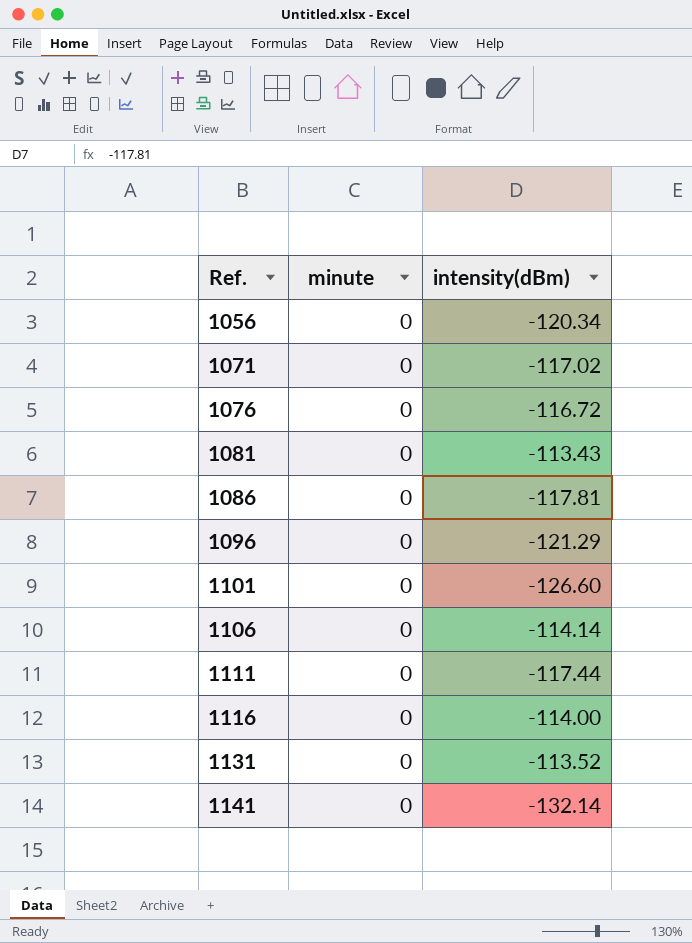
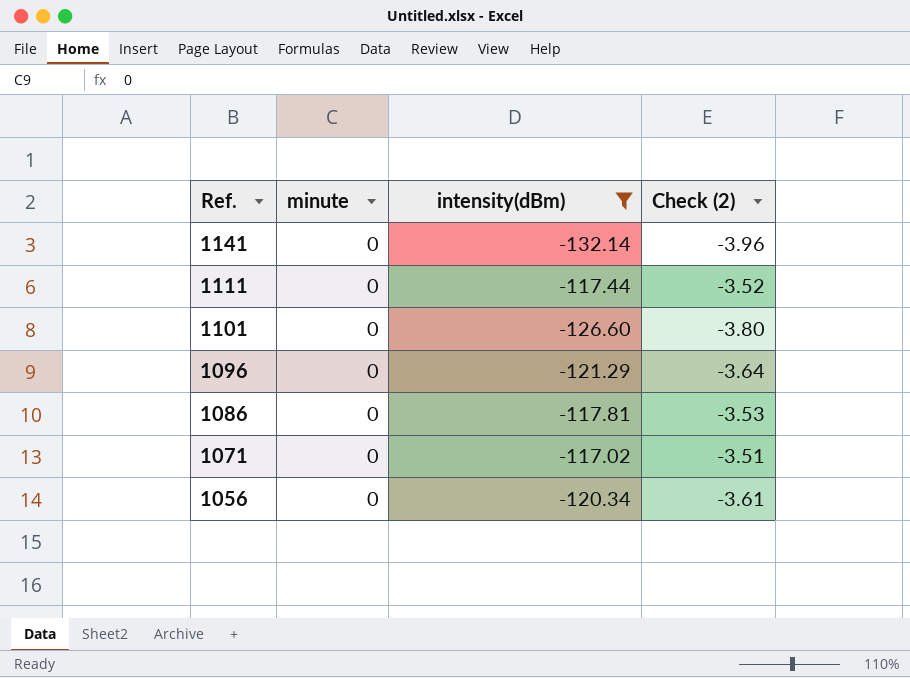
filter: none -> intensity(dBm) <= -117.02
row order: Ref. ascending -> Ref. descending
column Check (2) | formula: none -> [intensity(dBm)] * 0.03

